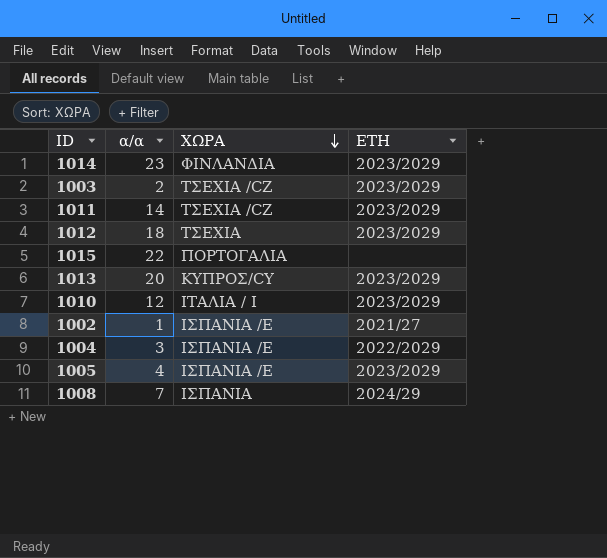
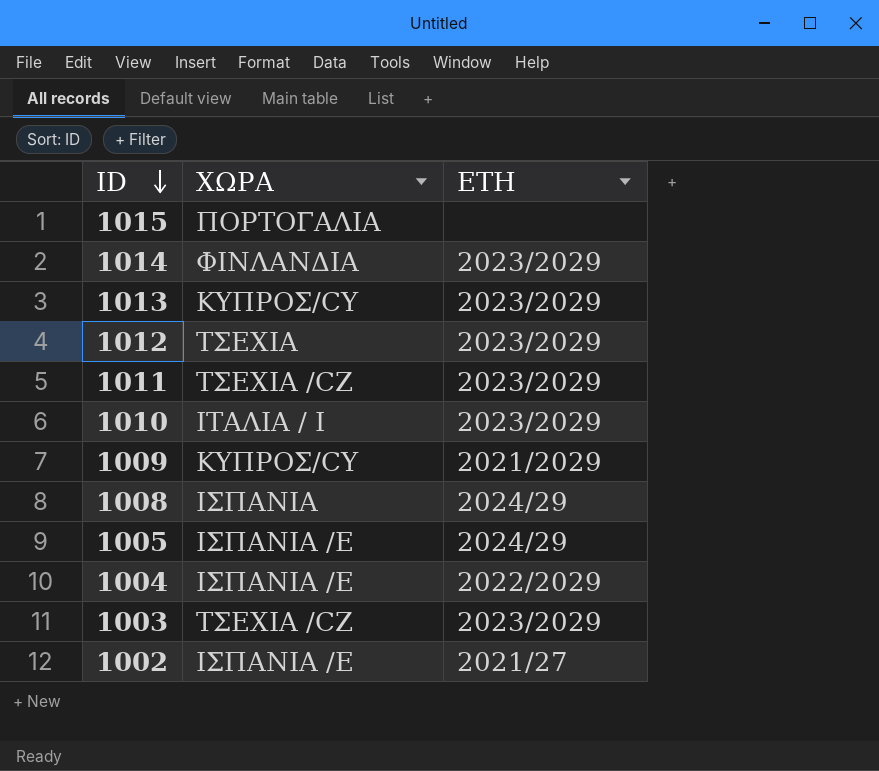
row order: ΧΩΡΑ descending -> ID descending
column α/α | position: 2 -> none
row 1009: none -> ΚΥΠΡΟΣ/CY | 2021/2029
1005 | ΕΤΗ: 2023/2029 -> 2024/29

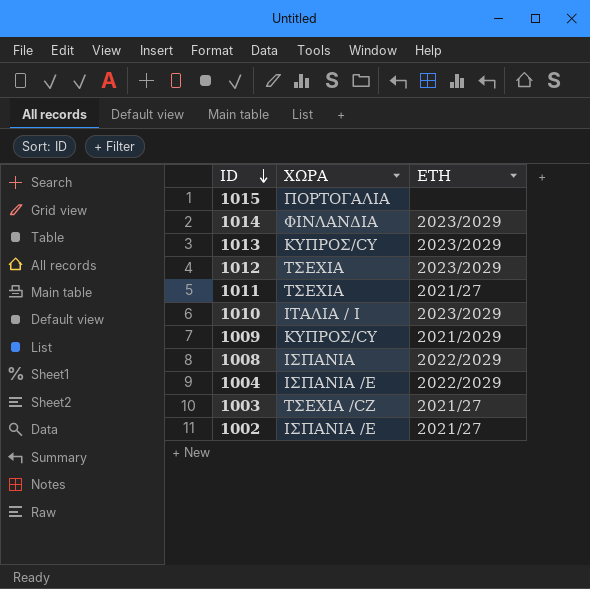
row 1005: ΙΣΠΑΝΙΑ /E | 2024/29 -> none
1011 | ΧΩΡΑ: ΤΣΕΧΙΑ /CZ -> ΤΣΕΧΙΑ
1011 | ΕΤΗ: 2023/2029 -> 2021/27
1008 | ΕΤΗ: 2024/29 -> 2022/2029
1003 | ΕΤΗ: 2023/2029 -> 2021/27

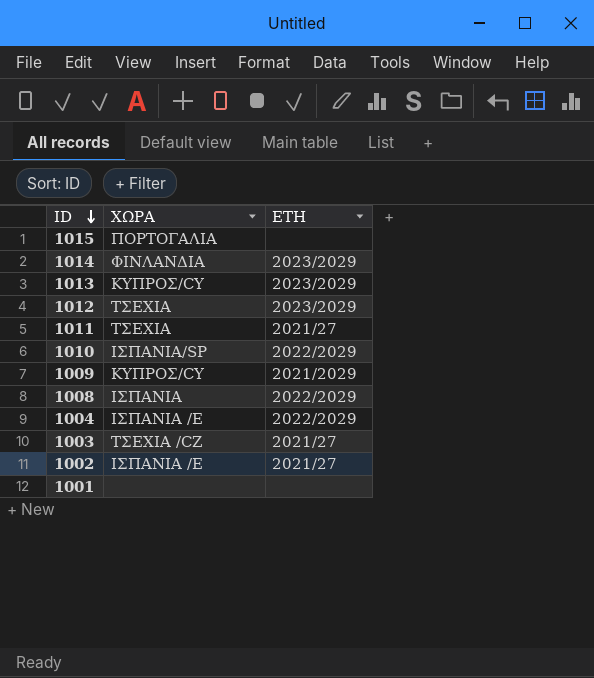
1010 | ΧΩΡΑ: ΙΤΑΛΙΑ / Ι -> ΙΣΠΑΝΙΑ/SP
1010 | ΕΤΗ: 2023/2029 -> 2022/2029
row 1001: none -> none | none

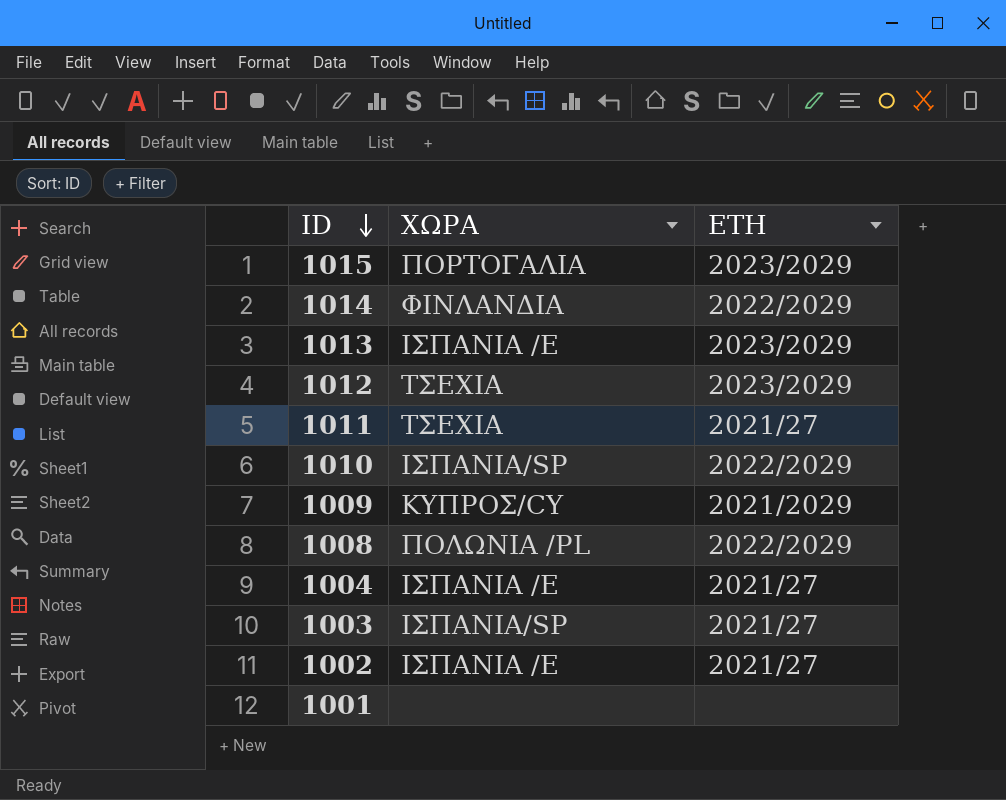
1015 | ΕΤΗ: none -> 2023/2029
1014 | ΕΤΗ: 2023/2029 -> 2022/2029
1013 | ΧΩΡΑ: ΚΥΠΡΟΣ/CY -> ΙΣΠΑΝΙΑ /E
1008 | ΧΩΡΑ: ΙΣΠΑΝΙΑ -> ΠΟΛΩΝΙΑ /PL
1004 | ΕΤΗ: 2022/2029 -> 2021/27
1003 | ΧΩΡΑ: ΤΣΕΧΙΑ /CZ -> ΙΣΠΑΝΙΑ/SP

